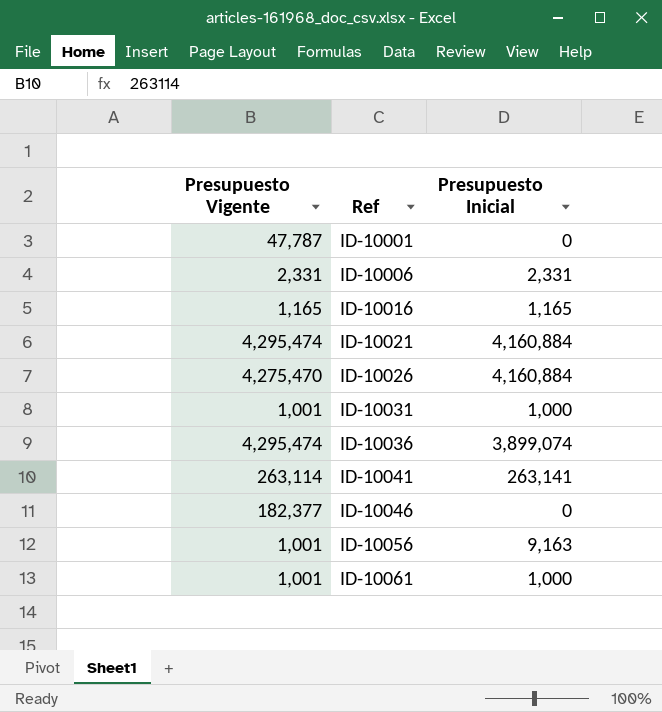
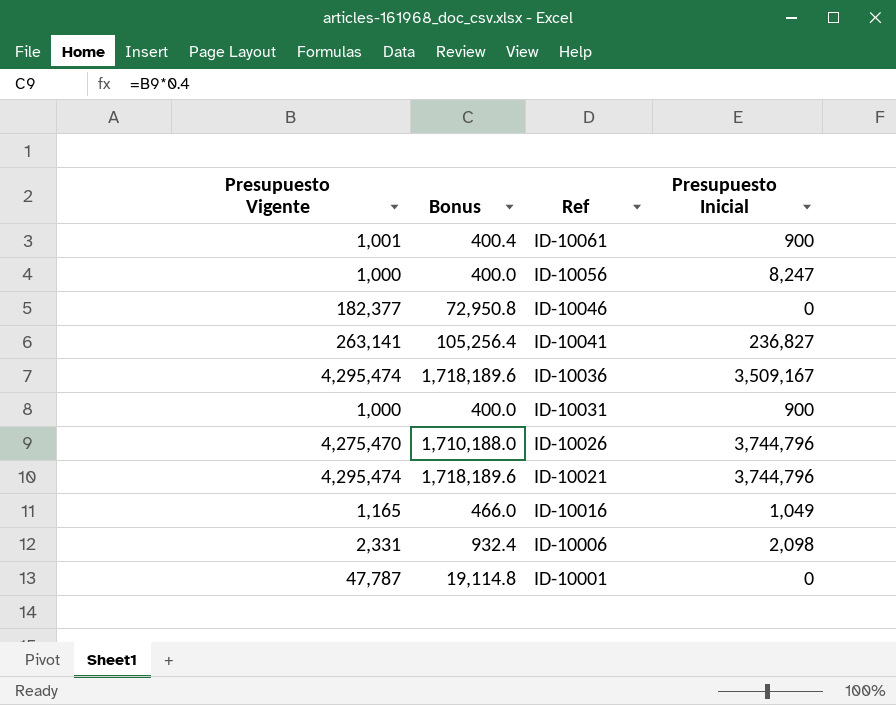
row order: Ref ascending -> Ref descending
column Bonus | formula: none -> [Presupuesto Vigente] * 0.4
ID-10061 | Presupuesto Inicial: 1,000 -> 900
ID-10056 | Presupuesto Vigente: 1,001 -> 1,000
ID-10056 | Presupuesto Inicial: 9,163 -> 8,247
ID-10041 | Presupuesto Vigente: 263,114 -> 263,141
ID-10041 | Presupuesto Inicial: 263,141 -> 236,827
ID-10036 | Presupuesto Inicial: 3,899,074 -> 3,509,167
ID-10031 | Presupuesto Vigente: 1,001 -> 1,000
ID-10031 | Presupuesto Inicial: 1,000 -> 900
ID-10026 | Presupuesto Inicial: 4,160,884 -> 3,744,796
ID-10021 | Presupuesto Inicial: 4,160,884 -> 3,744,796
ID-10016 | Presupuesto Inicial: 1,165 -> 1,049
ID-10006 | Presupuesto Inicial: 2,331 -> 2,098

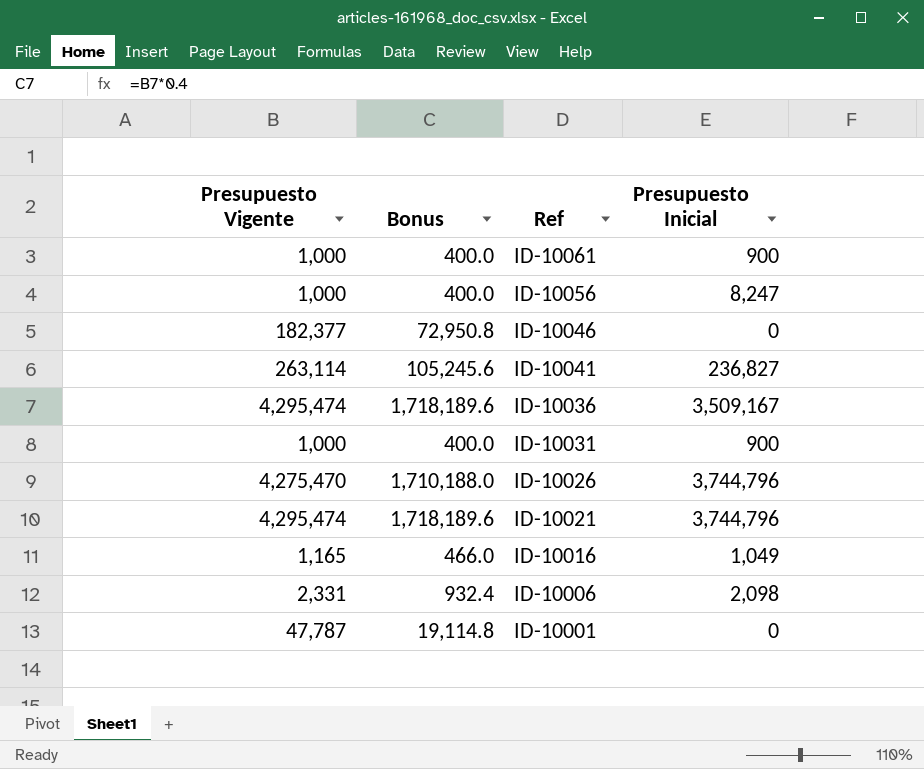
ID-10061 | Presupuesto Vigente: 1,001 -> 1,000
ID-10061 | Bonus: 400.4 -> 400.0
ID-10041 | Presupuesto Vigente: 263,141 -> 263,114
ID-10041 | Bonus: 105,256.4 -> 105,245.6

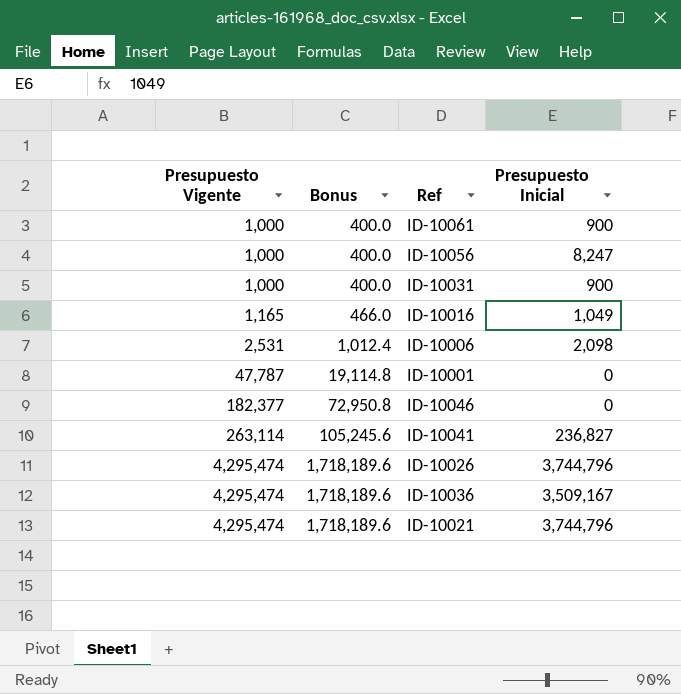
row order: Ref descending -> Presupuesto Vigente ascending
ID-10006 | Presupuesto Vigente: 2,331 -> 2,531
ID-10006 | Bonus: 932.4 -> 1,012.4
ID-10026 | Presupuesto Vigente: 4,275,470 -> 4,295,474
ID-10026 | Bonus: 1,710,188.0 -> 1,718,189.6

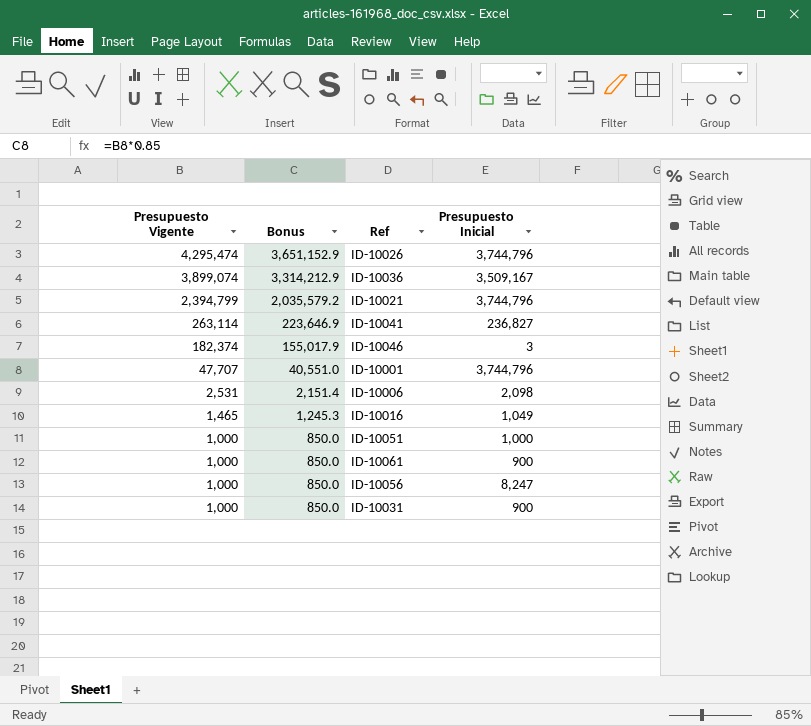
row order: Presupuesto Vigente ascending -> Presupuesto Vigente descending
column Bonus | formula: [Presupuesto Vigente] * 0.4 -> [Presupuesto Vigente] * 0.85
ID-10036 | Presupuesto Vigente: 4,295,474 -> 3,899,074
ID-10021 | Presupuesto Vigente: 4,295,474 -> 2,394,799
ID-10046 | Presupuesto Vigente: 182,377 -> 182,374
ID-10046 | Presupuesto Inicial: 0 -> 3
ID-10001 | Presupuesto Vigente: 47,787 -> 47,707
ID-10001 | Presupuesto Inicial: 0 -> 3,744,796
ID-10016 | Presupuesto Vigente: 1,165 -> 1,465
row ID-10051: none -> 1,000 | 850.0 | 1,000

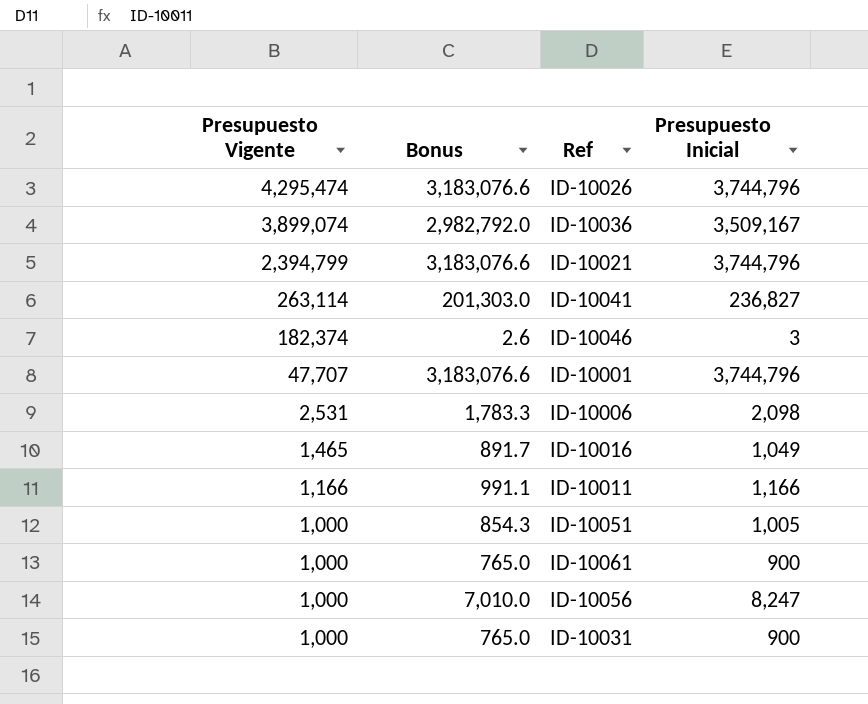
column Bonus | formula: [Presupuesto Vigente] * 0.85 -> [Presupuesto Inicial] * 0.85
row ID-10011: none -> 1,166 | 991.1 | 1,166
ID-10051 | Presupuesto Inicial: 1,000 -> 1,005

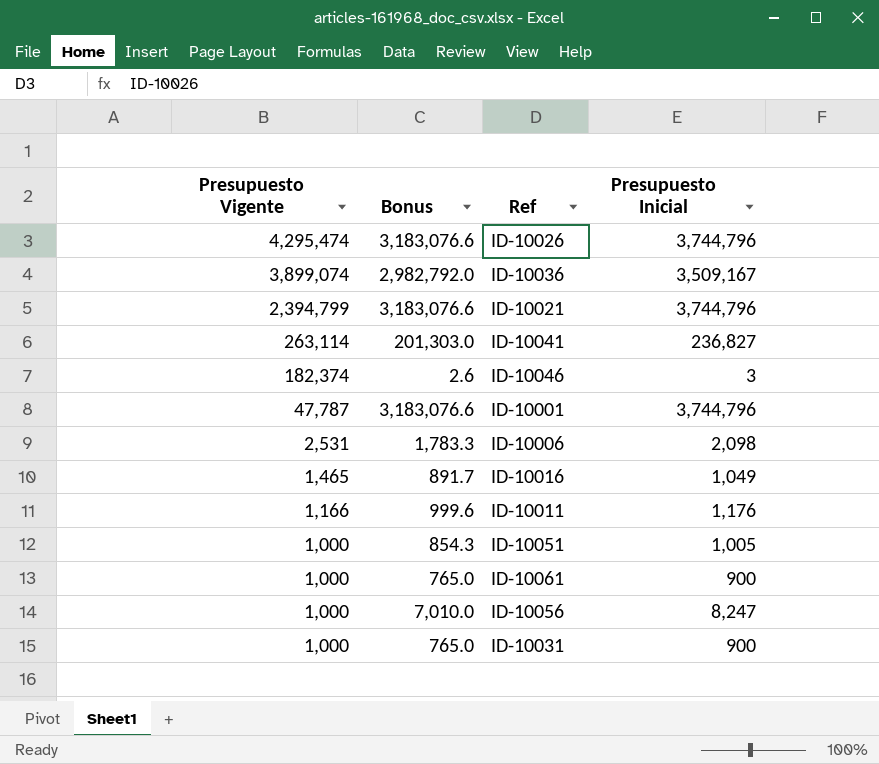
ID-10001 | Presupuesto Vigente: 47,707 -> 47,787
ID-10011 | Bonus: 991.1 -> 999.6
ID-10011 | Presupuesto Inicial: 1,166 -> 1,176

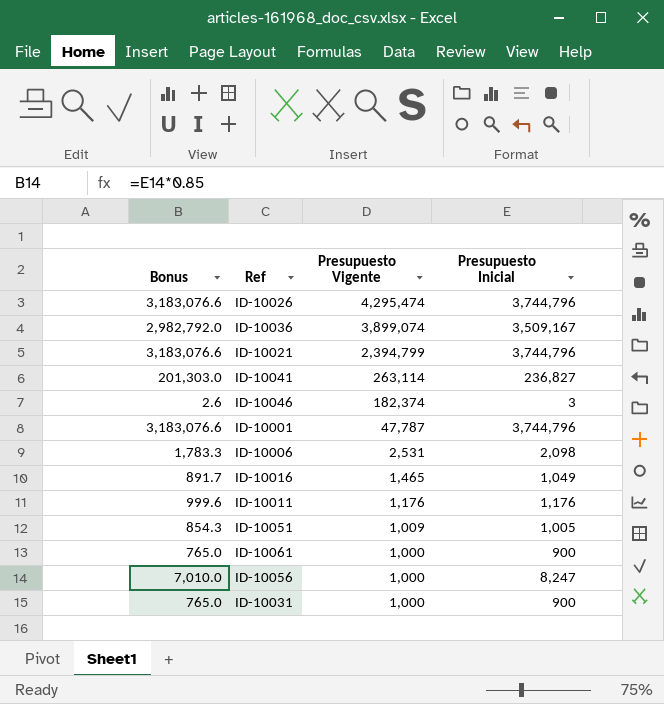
column Presupuesto Vigente | position: 1 -> 3
ID-10011 | Presupuesto Vigente: 1,166 -> 1,176
ID-10051 | Presupuesto Vigente: 1,000 -> 1,009

